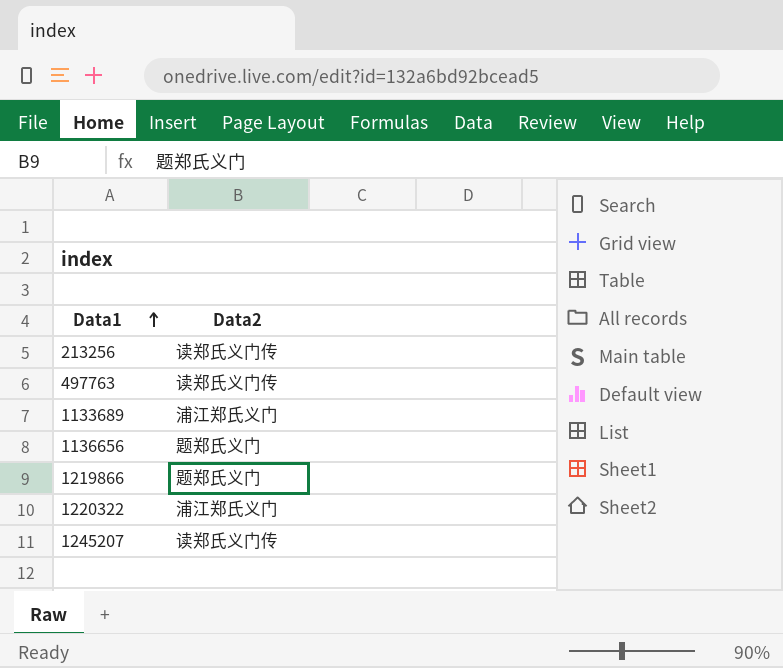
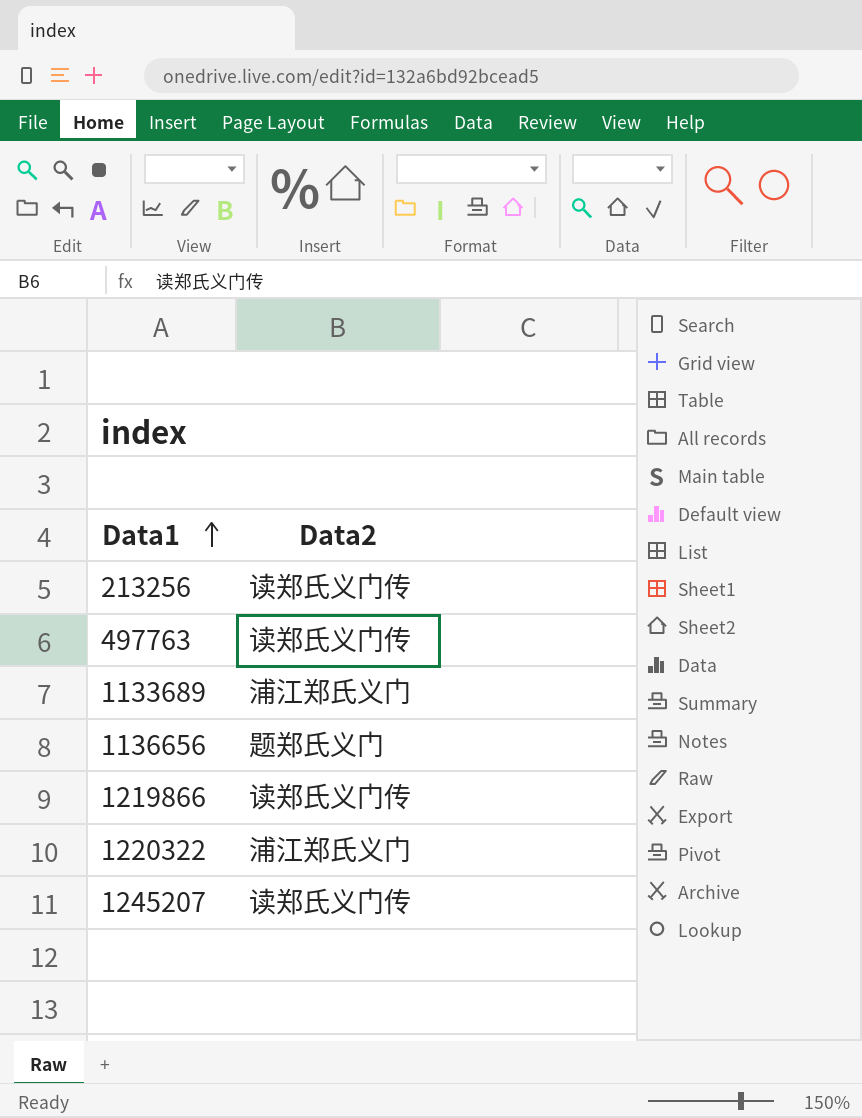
1219866 | Data2: 题郑氏义门 -> 读郑氏义门传

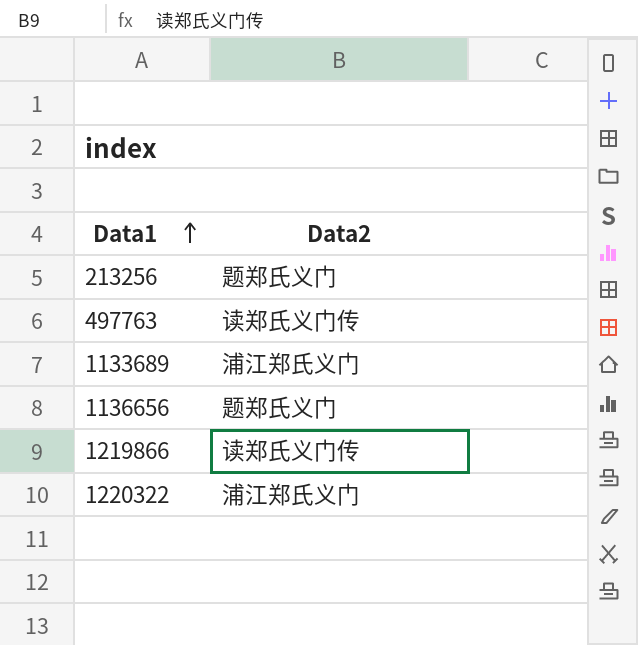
row 1245207: 读郑氏义门传 -> none
213256 | Data2: 读郑氏义门传 -> 题郑氏义门

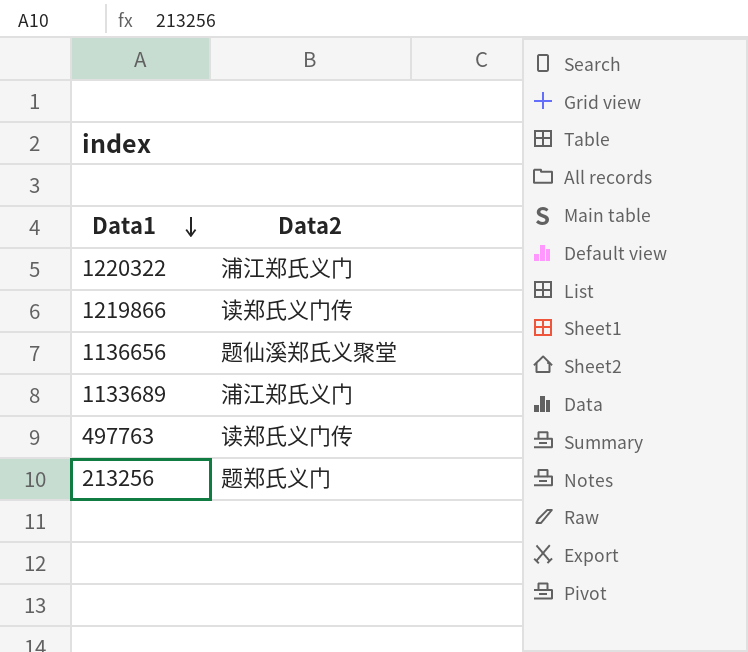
row order: Data1 ascending -> Data1 descending
1136656 | Data2: 题郑氏义门 -> 题仙溪郑氏义聚堂

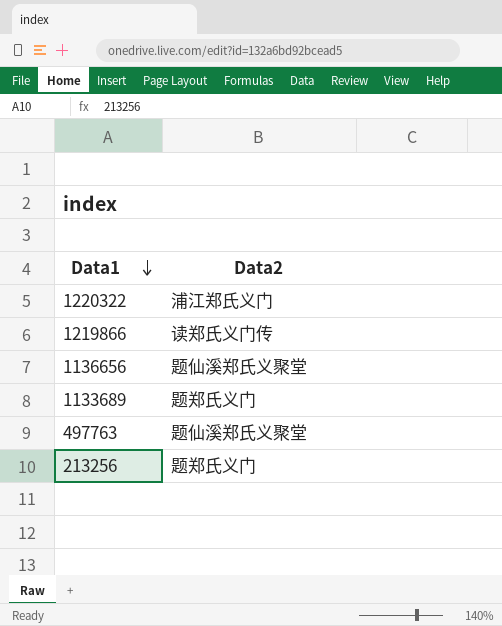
1133689 | Data2: 浦江郑氏义门 -> 题郑氏义门
497763 | Data2: 读郑氏义门传 -> 题仙溪郑氏义聚堂

